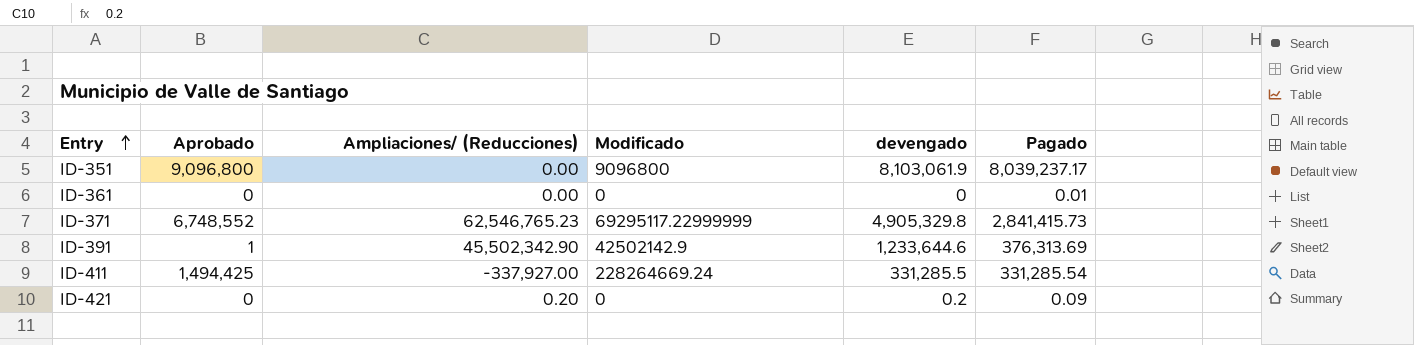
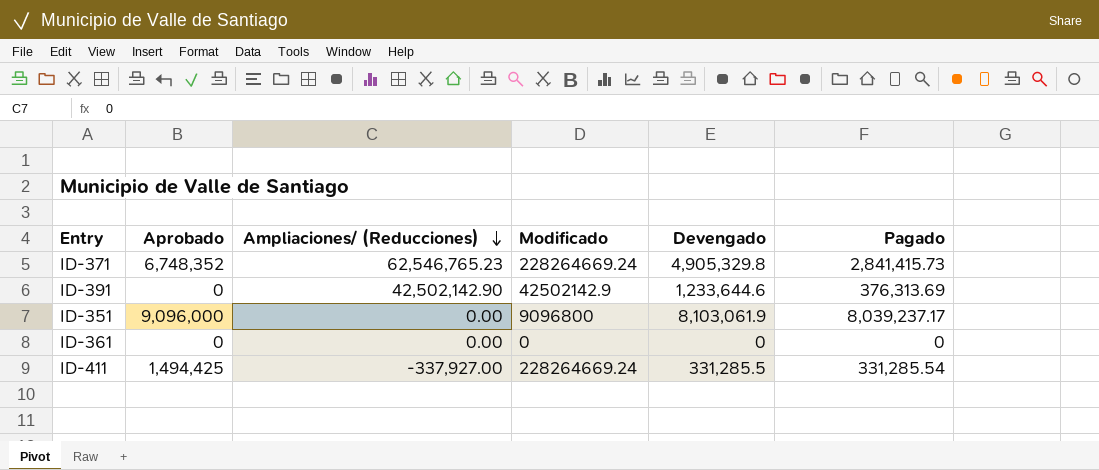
row order: Entry ascending -> Ampliaciones/ (Reducciones) descending
column name: devengado -> Devengado
row ID-421: 0 | 0.20 | 0 | 0.2 | 0.09 -> none
ID-371 | Aprobado: 6,748,552 -> 6,748,352
ID-371 | Modificado: 69295117.22999999 -> 228264669.24
ID-391 | Aprobado: 1 -> 0
ID-391 | Ampliaciones/ (Reducciones): 45,502,342.90 -> 42,502,142.90
ID-351 | Aprobado: 9,096,800 -> 9,096,000
ID-361 | Pagado: 0.01 -> 0

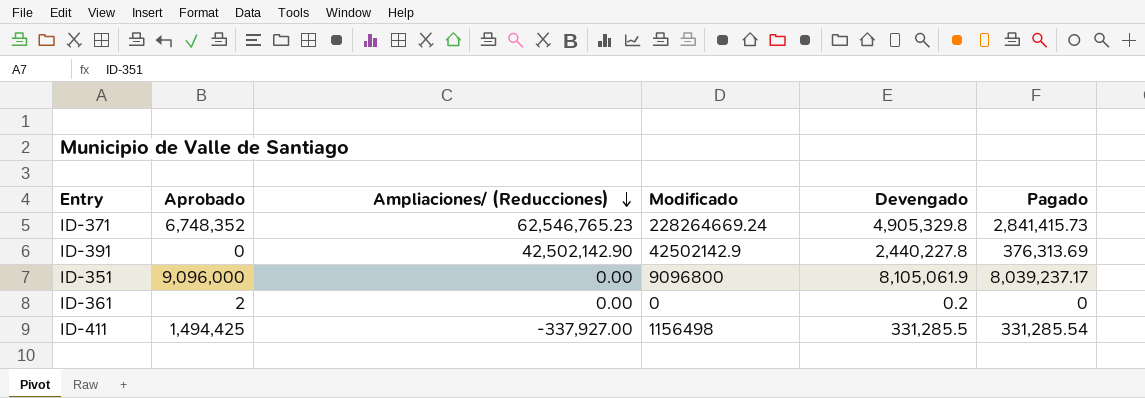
ID-391 | Devengado: 1,233,644.6 -> 2,440,227.8
ID-351 | Devengado: 8,103,061.9 -> 8,105,061.9
ID-361 | Aprobado: 0 -> 2
ID-361 | Devengado: 0 -> 0.2
ID-411 | Modificado: 228264669.24 -> 1156498

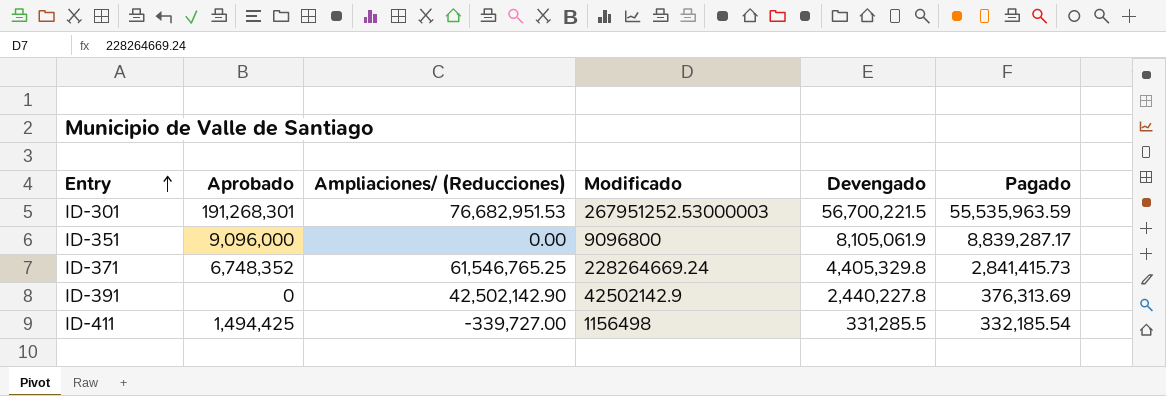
row order: Ampliaciones/ (Reducciones) descending -> Entry ascending
row ID-361: 2 | 0.00 | 0 | 0.2 | 0 -> none
row ID-301: none -> 191,268,301 | 76,682,951.53 | 267951252.53000003 | 56,700,221.5 | 55,535,963.59
ID-351 | Pagado: 8,039,237.17 -> 8,839,287.17
ID-371 | Ampliaciones/ (Reducciones): 62,546,765.23 -> 61,546,765.25
ID-371 | Devengado: 4,905,329.8 -> 4,405,329.8
ID-411 | Ampliaciones/ (Reducciones): -337,927.00 -> -339,727.00
ID-411 | Pagado: 331,285.54 -> 332,185.54

